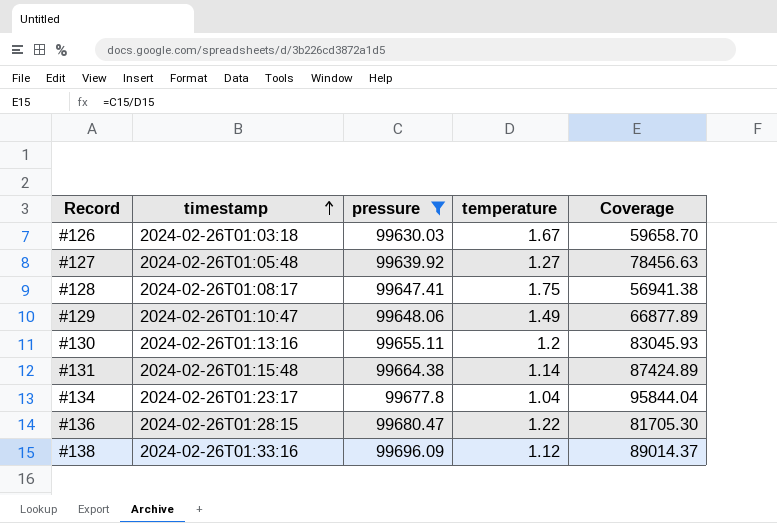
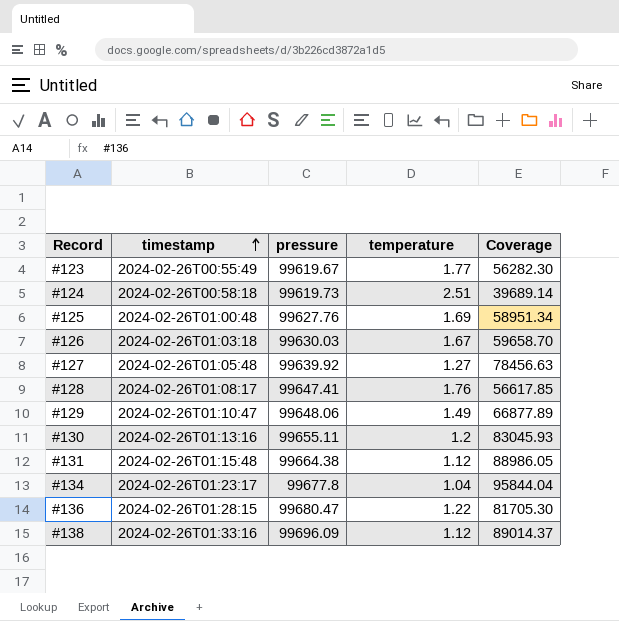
filter: pressure >= 99630.03 -> none
#128 | temperature: 1.75 -> 1.76
#128 | Coverage: 56941.38 -> 56617.85
#131 | temperature: 1.14 -> 1.12
#131 | Coverage: 87424.89 -> 88986.05

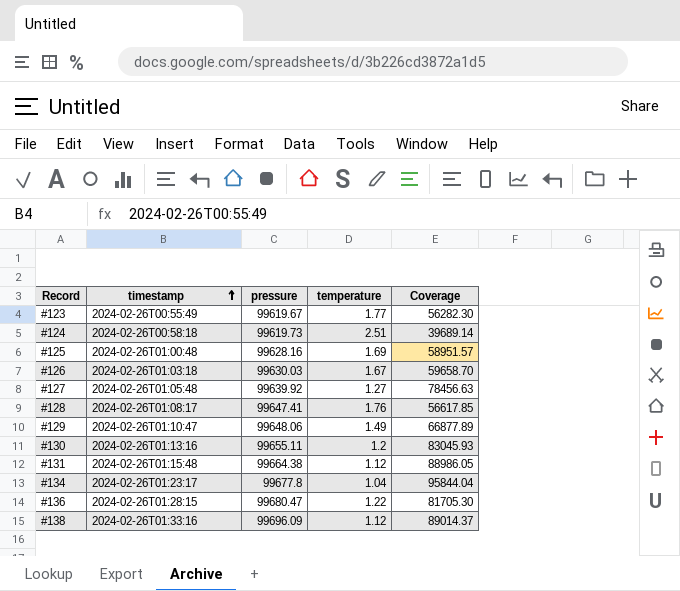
#125 | pressure: 99627.76 -> 99628.16
#125 | Coverage: 58951.34 -> 58951.57

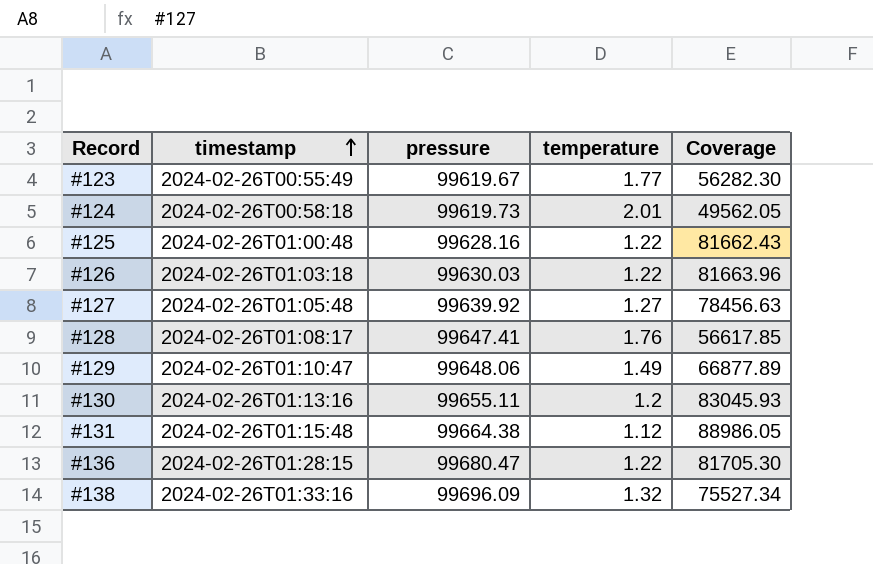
row #134: 2024-02-26T01:23:17 | 99677.8 | 1.04 | 95844.04 -> none
#124 | temperature: 2.51 -> 2.01
#124 | Coverage: 39689.14 -> 49562.05
#125 | temperature: 1.69 -> 1.22
#125 | Coverage: 58951.57 -> 81662.43
#126 | temperature: 1.67 -> 1.22
#126 | Coverage: 59658.70 -> 81663.96
#138 | temperature: 1.12 -> 1.32
#138 | Coverage: 89014.37 -> 75527.34

